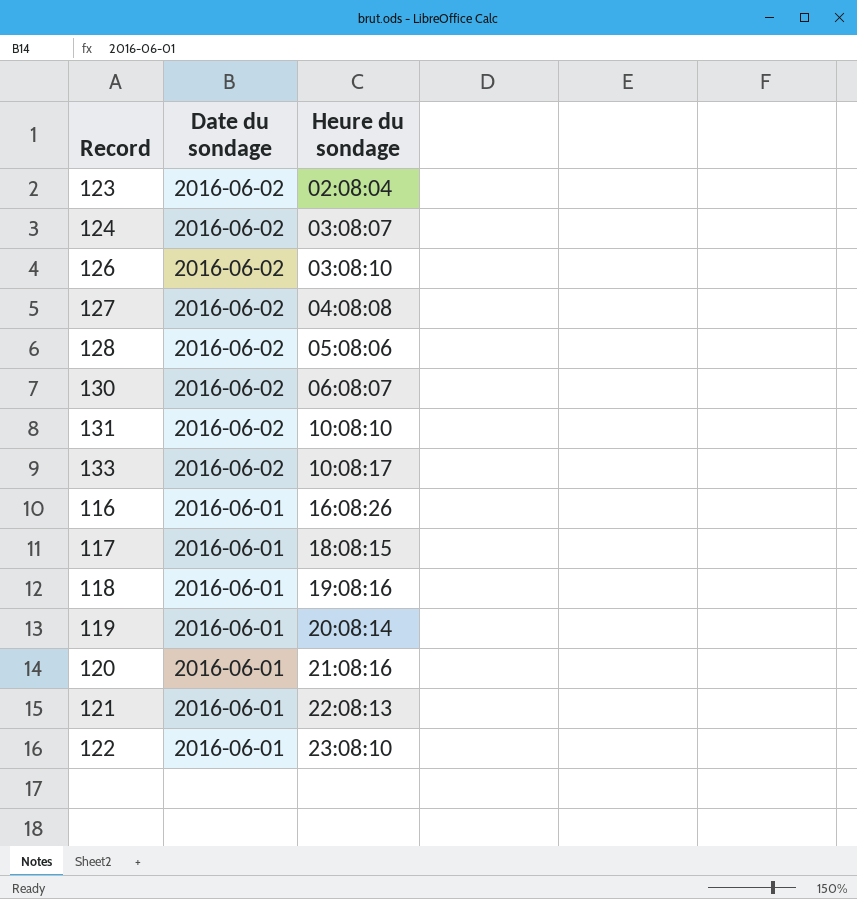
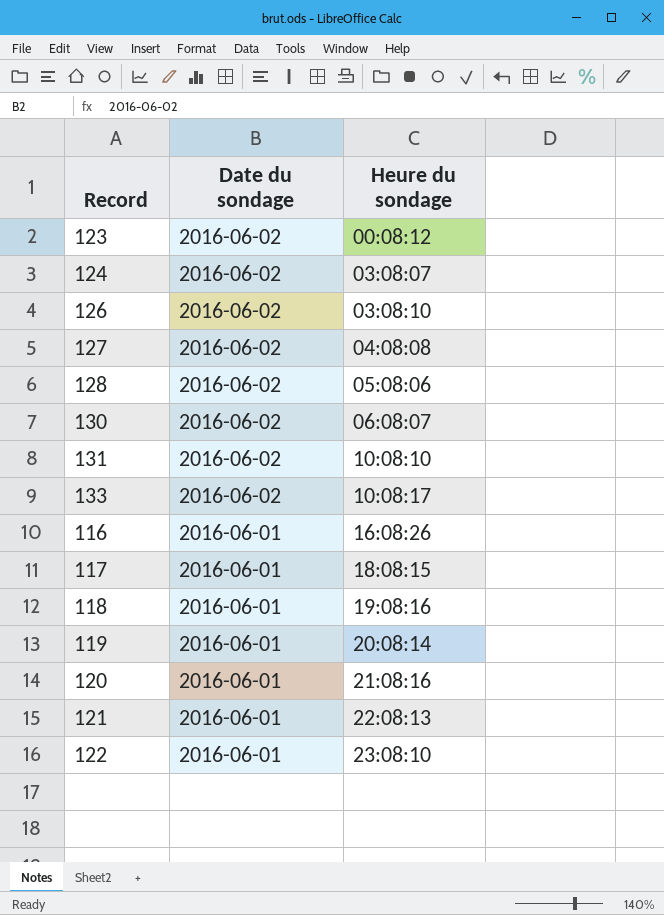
123 | Heure du sondage: 02:08:04 -> 00:08:12

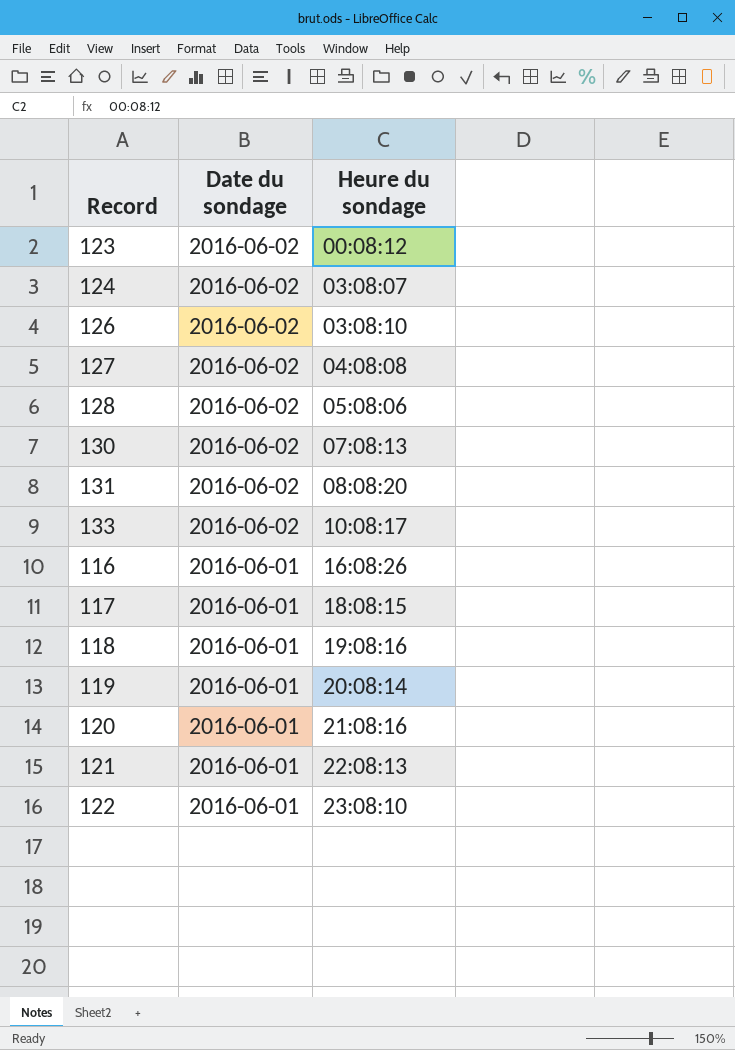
130 | Heure du sondage: 06:08:07 -> 07:08:13
131 | Heure du sondage: 10:08:10 -> 08:08:20

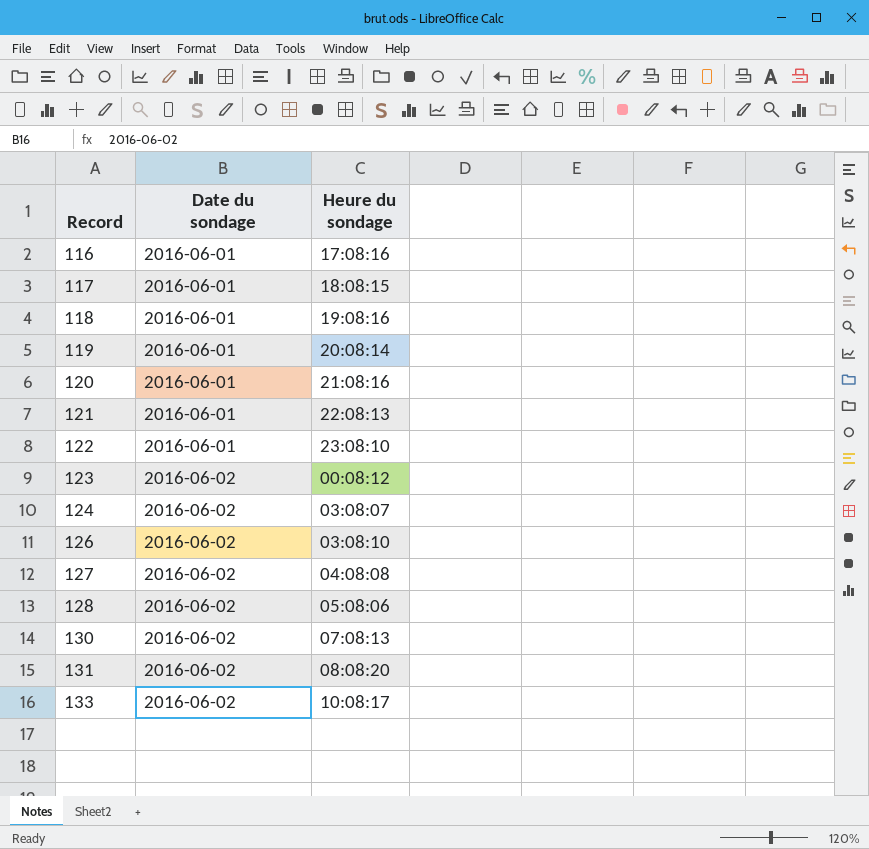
row order: Date du sondage descending -> Record ascending
116 | Heure du sondage: 16:08:26 -> 17:08:16

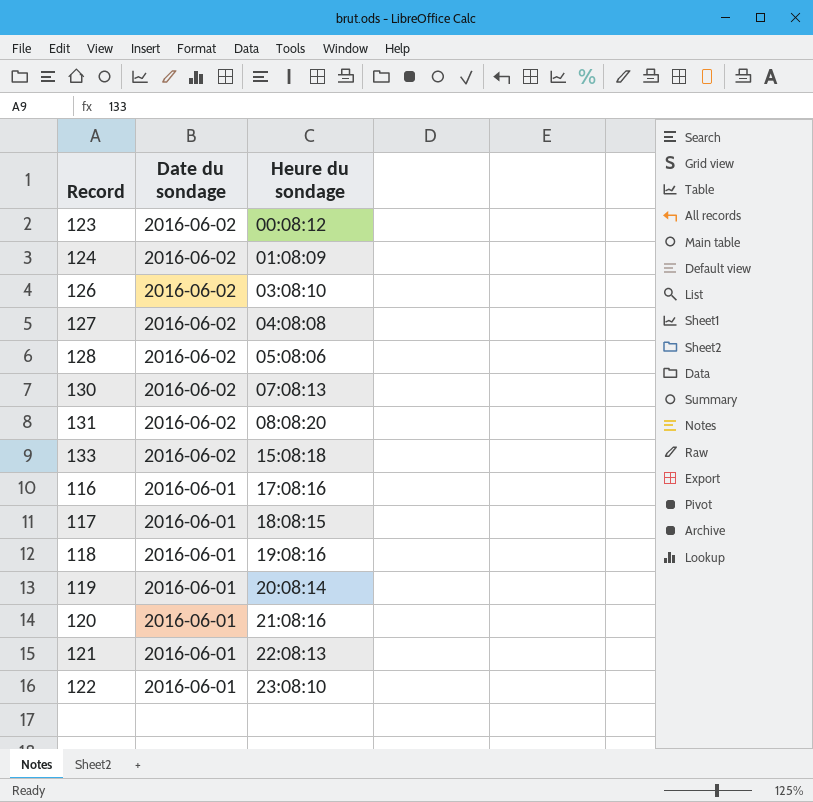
row order: Record ascending -> Date du sondage descending
124 | Heure du sondage: 03:08:07 -> 01:08:09
133 | Heure du sondage: 10:08:17 -> 15:08:18

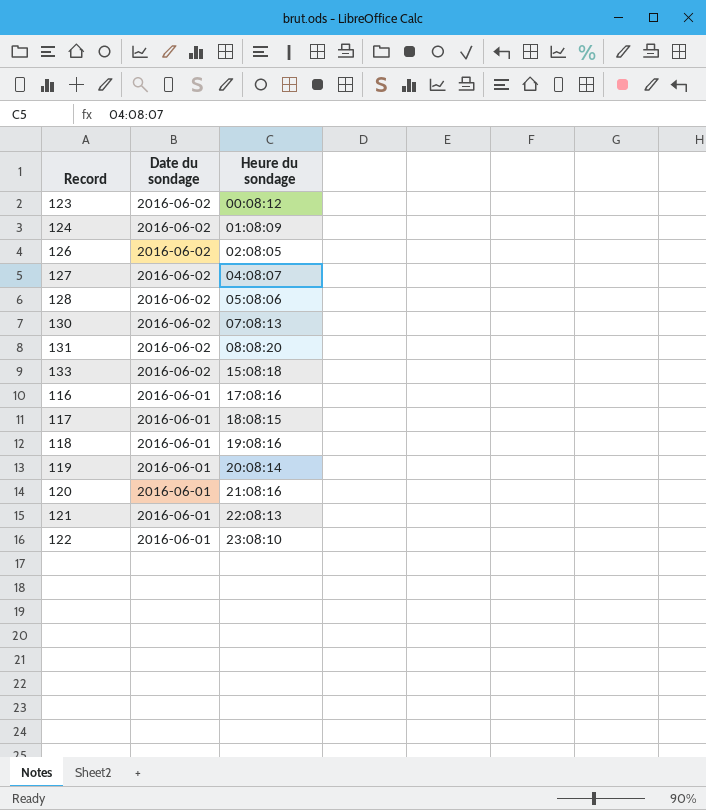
126 | Heure du sondage: 03:08:10 -> 02:08:05
127 | Heure du sondage: 04:08:08 -> 04:08:07

